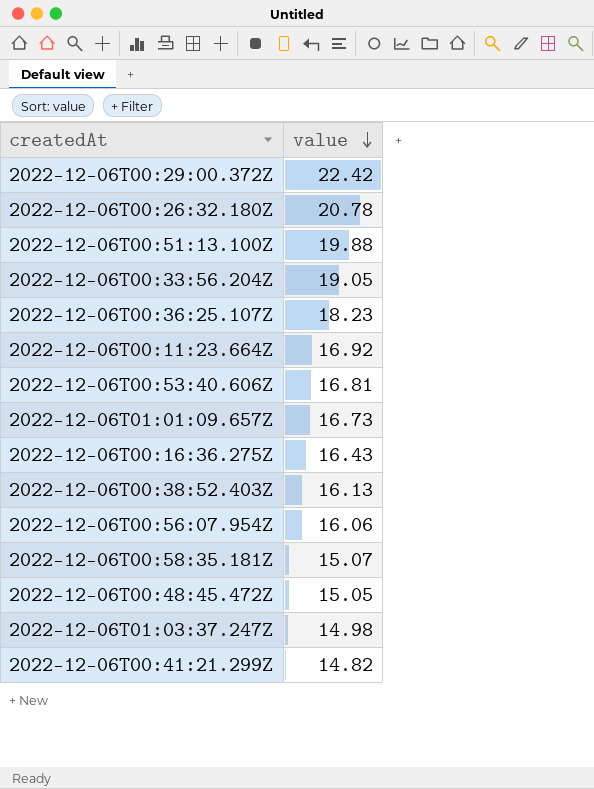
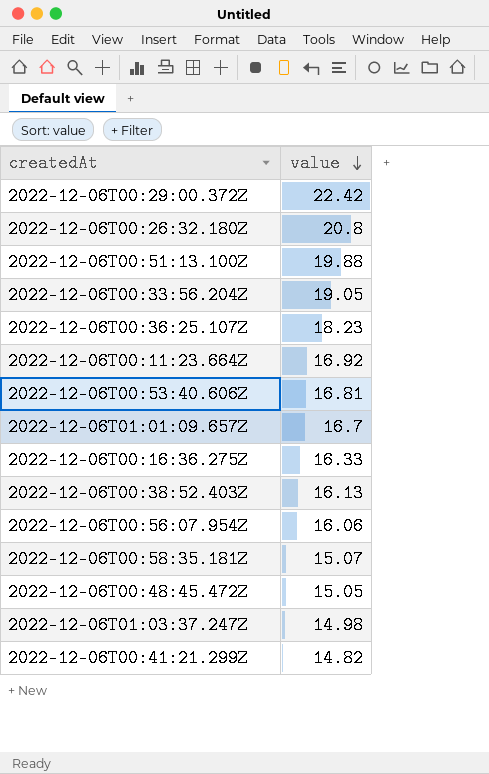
2022-12-06T00:26:32.180Z | value: 20.78 -> 20.8
2022-12-06T01:01:09.657Z | value: 16.73 -> 16.7
2022-12-06T00:16:36.275Z | value: 16.43 -> 16.33

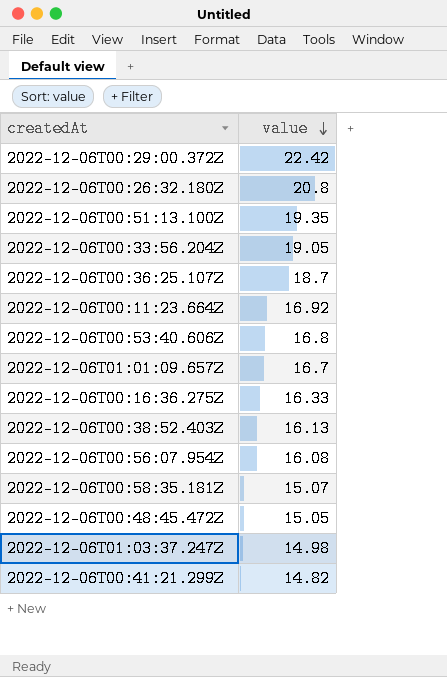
2022-12-06T00:51:13.100Z | value: 19.88 -> 19.35
2022-12-06T00:36:25.107Z | value: 18.23 -> 18.7
2022-12-06T00:53:40.606Z | value: 16.81 -> 16.8
2022-12-06T00:56:07.954Z | value: 16.06 -> 16.08

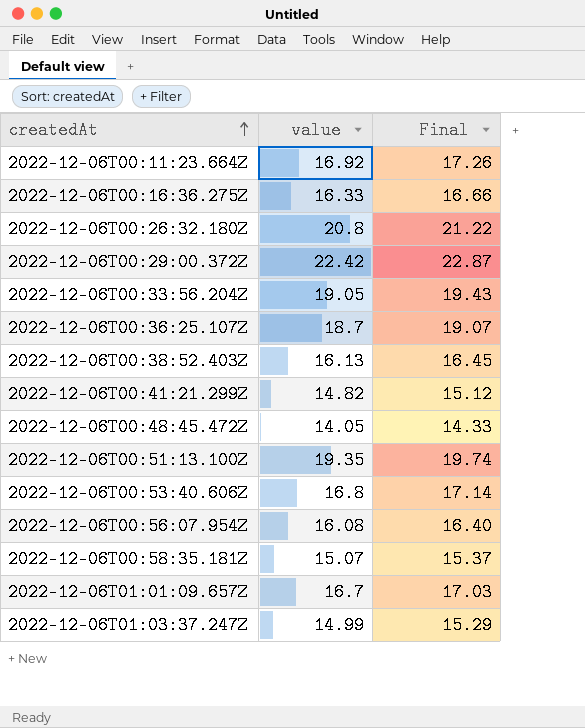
row order: value descending -> createdAt ascending
column Final | formula: none -> [value] * 1.02
2022-12-06T00:48:45.472Z | value: 15.05 -> 14.05
2022-12-06T01:03:37.247Z | value: 14.98 -> 14.99

